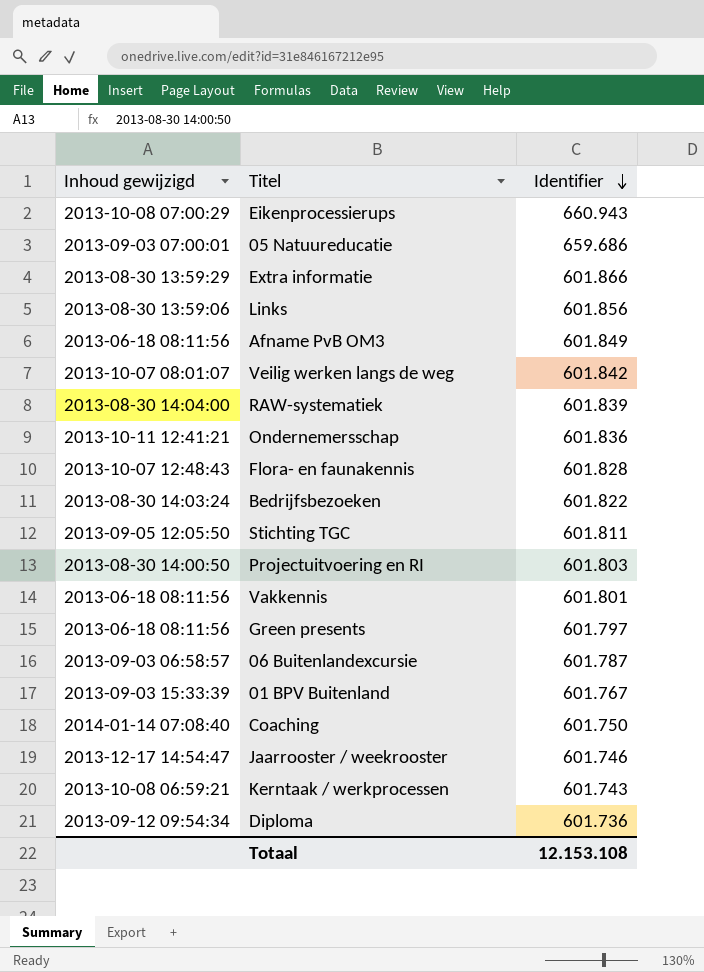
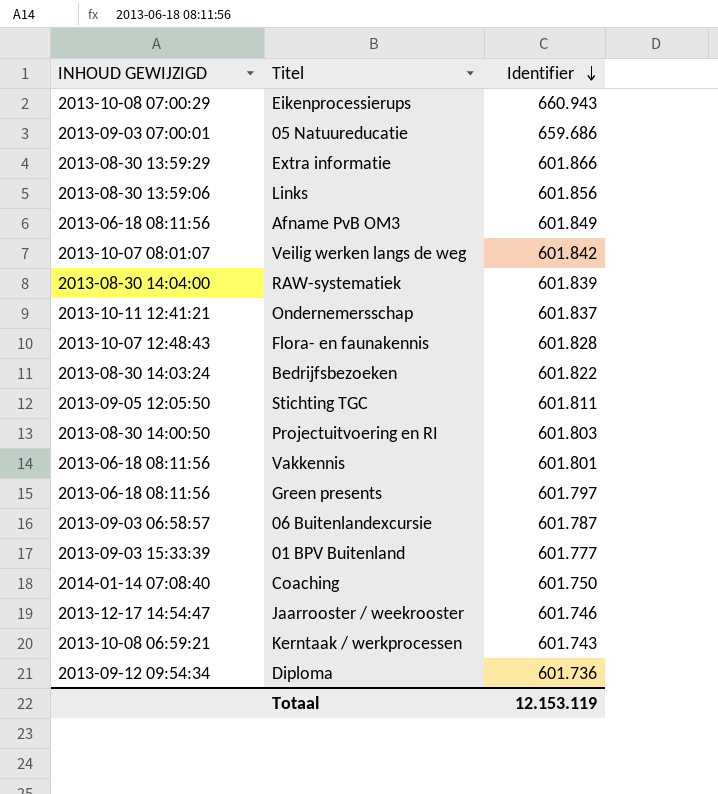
column name: Inhoud gewijzigd -> INHOUD GEWIJZIGD
Ondernemersschap | Identifier: 601.836 -> 601.837
01 BPV Buitenland | Identifier: 601.767 -> 601.777
Totaal | Identifier: 12.153.108 -> 12.153.119

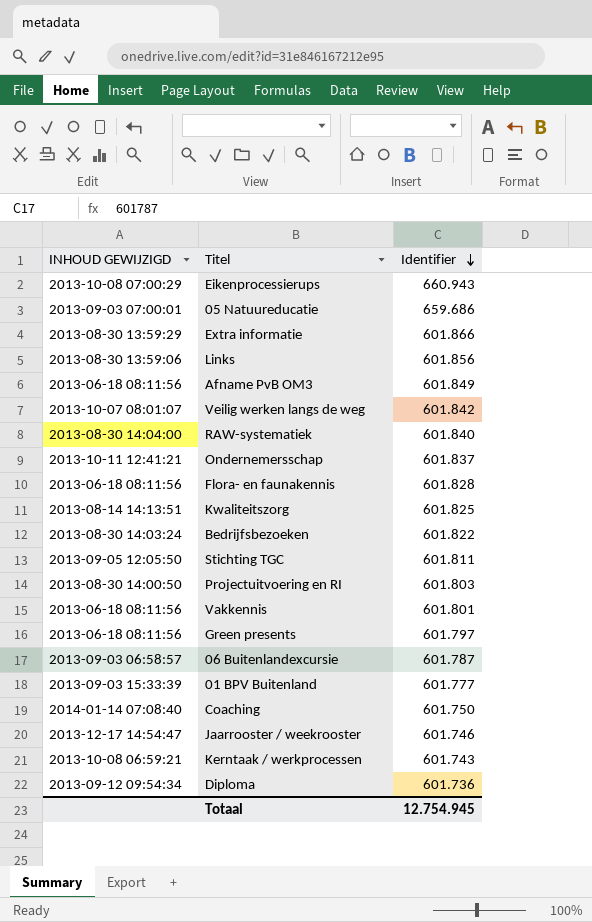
RAW-systematiek | Identifier: 601.839 -> 601.840
Flora- en faunakennis | INHOUD GEWIJZIGD: 2013-10-07 12:48:43 -> 2013-06-18 08:11:56
row Kwaliteitszorg: none -> 2013-08-14 14:13:51 | 601.825
Totaal | Identifier: 12.153.119 -> 12.754.945

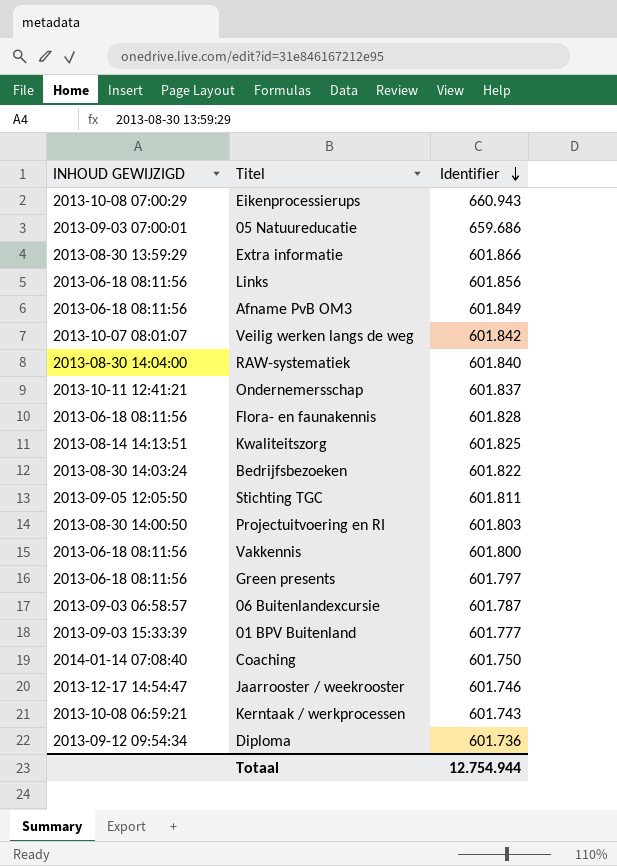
Links | INHOUD GEWIJZIGD: 2013-08-30 13:59:06 -> 2013-06-18 08:11:56
Vakkennis | Identifier: 601.801 -> 601.800
Totaal | Identifier: 12.754.945 -> 12.754.944

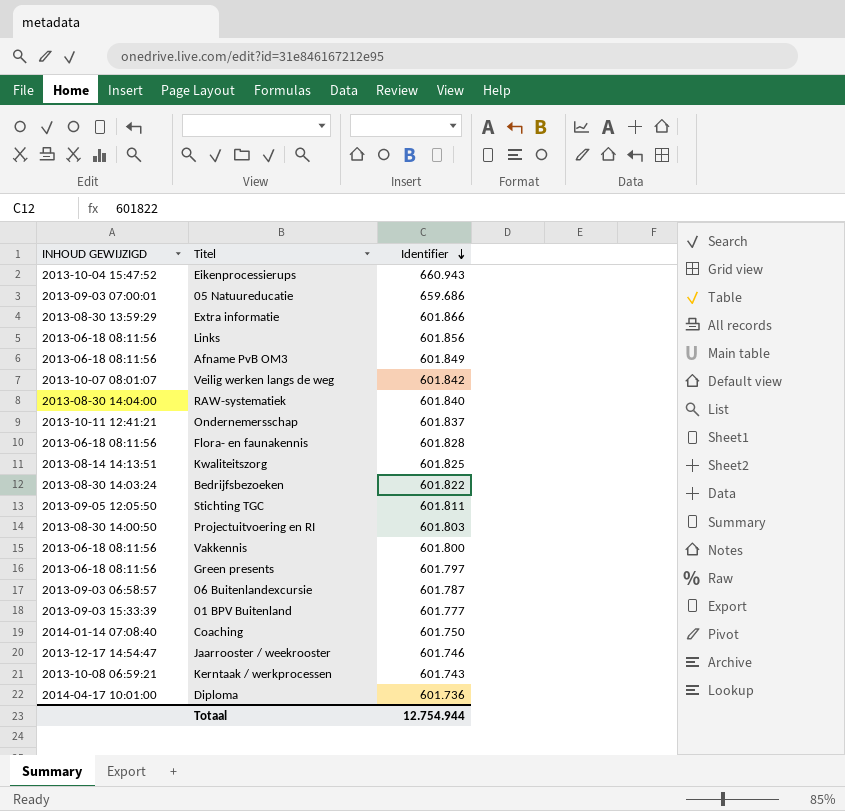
Eikenprocessierups | INHOUD GEWIJZIGD: 2013-10-08 07:00:29 -> 2013-10-04 15:47:52
Diploma | INHOUD GEWIJZIGD: 2013-09-12 09:54:34 -> 2014-04-17 10:01:00

